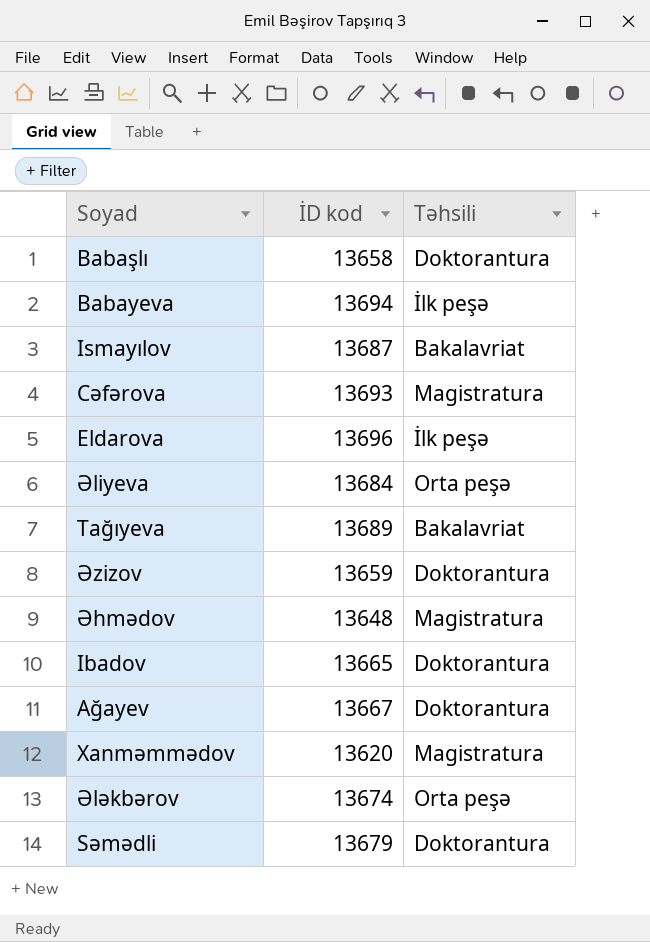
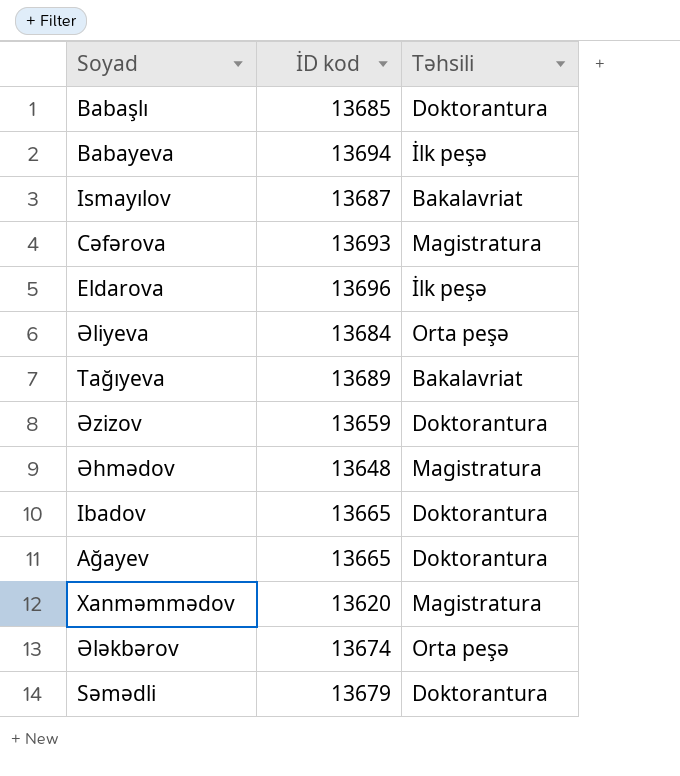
Babaşlı | İD kod: 13658 -> 13685
Ağayev | İD kod: 13667 -> 13665

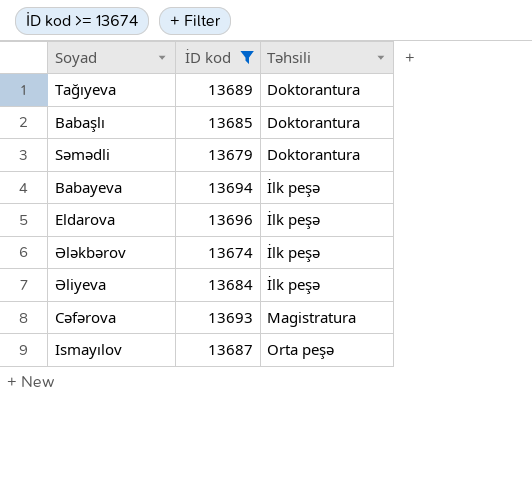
filter: none -> İD kod >= 13674
row order: none -> Təhsili ascending
Tağıyeva | Təhsili: Bakalavriat -> Doktorantura
Ələkbərov | Təhsili: Orta peşə -> İlk peşə
Əliyeva | Təhsili: Orta peşə -> İlk peşə
Ismayılov | Təhsili: Bakalavriat -> Orta peşə

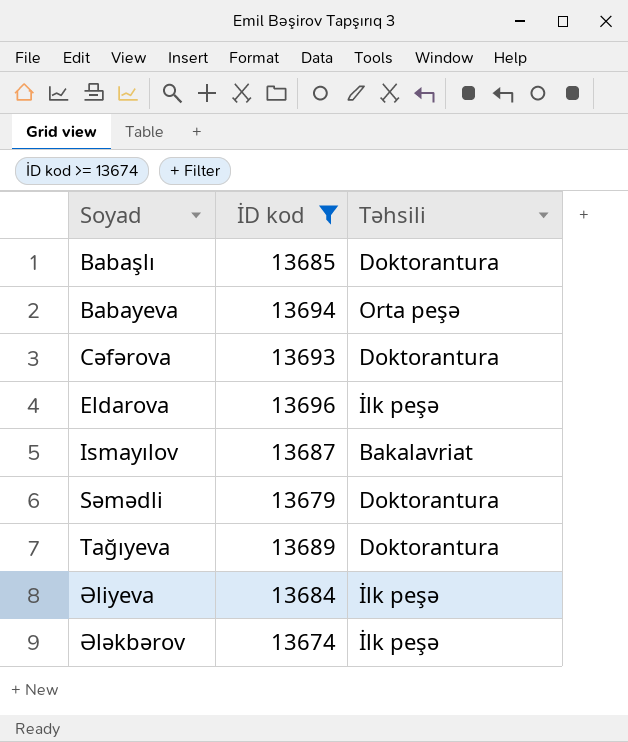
row order: Təhsili ascending -> Soyad ascending
Babayeva | Təhsili: İlk peşə -> Orta peşə
Cəfərova | Təhsili: Magistratura -> Doktorantura
Ismayılov | Təhsili: Orta peşə -> Bakalavriat

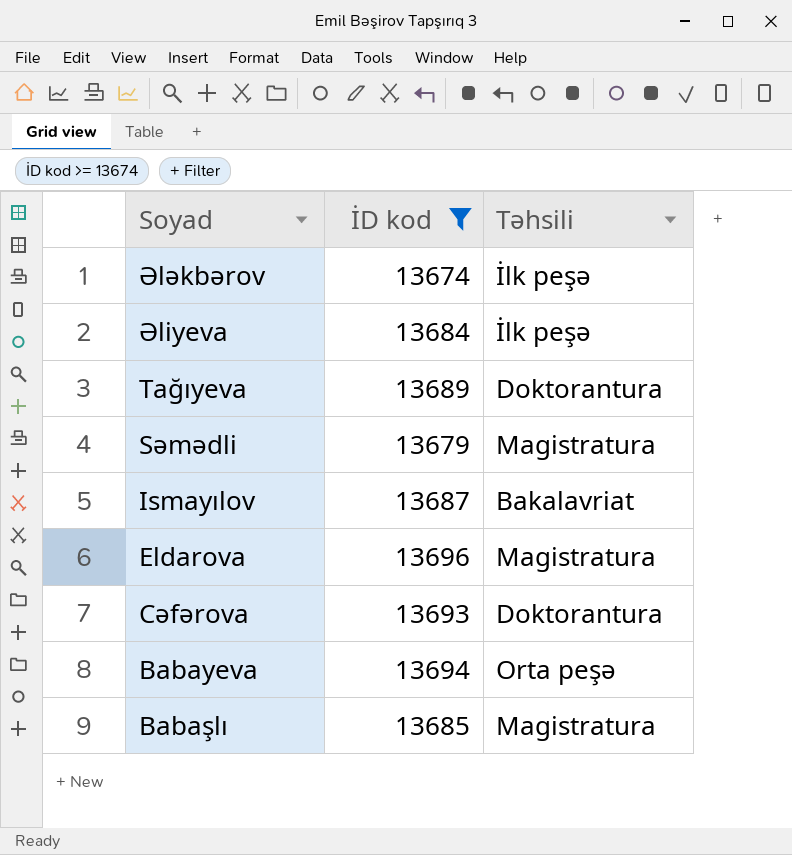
row order: Soyad ascending -> Soyad descending
Səmədli | Təhsili: Doktorantura -> Magistratura
Eldarova | Təhsili: İlk peşə -> Magistratura
Babaşlı | Təhsili: Doktorantura -> Magistratura

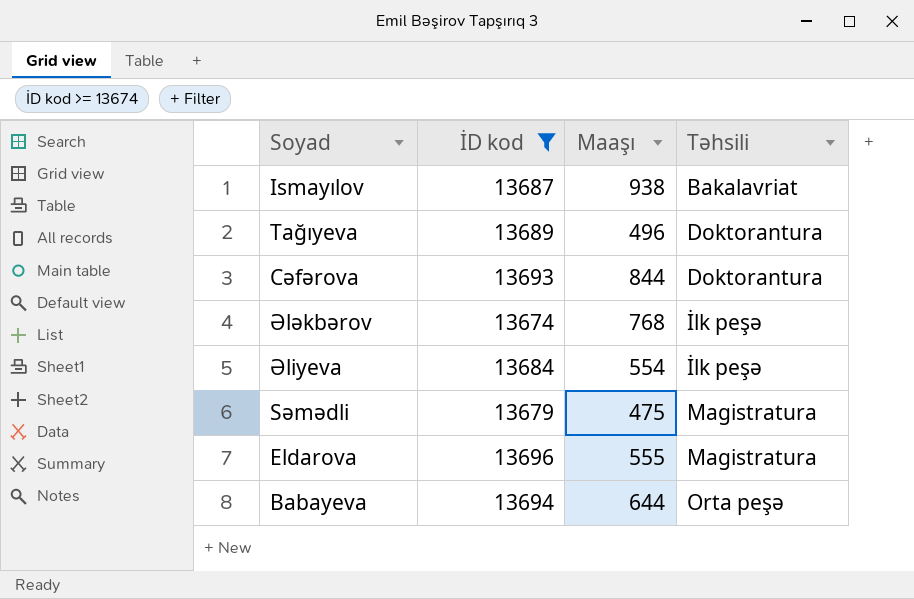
row order: Soyad descending -> Təhsili ascending
column Maaşı | position: none -> 3
row Babaşlı: 13685 | Magistratura -> none

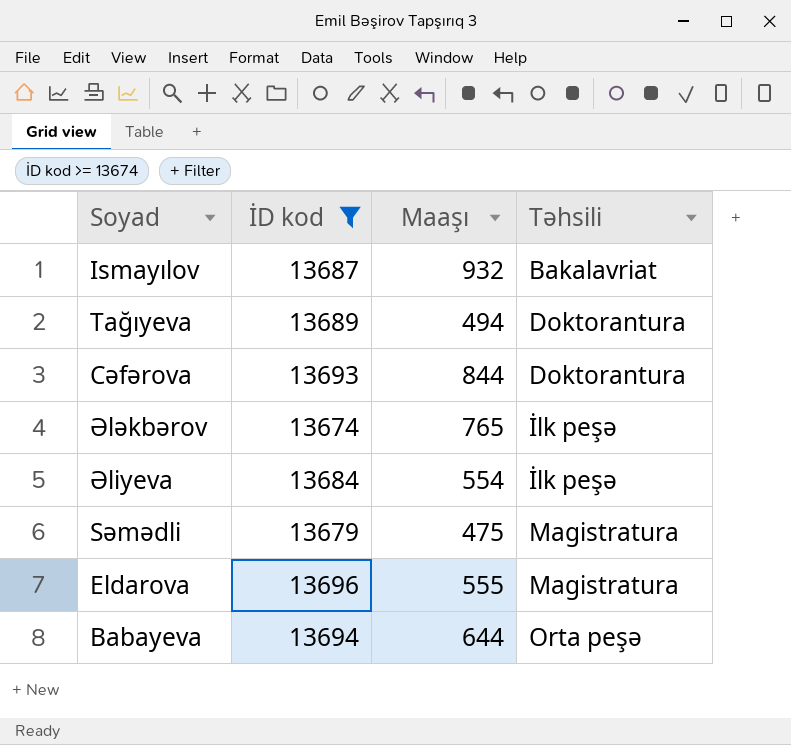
Ismayılov | Maaşı: 938 -> 932
Tağıyeva | Maaşı: 496 -> 494
Ələkbərov | Maaşı: 768 -> 765

